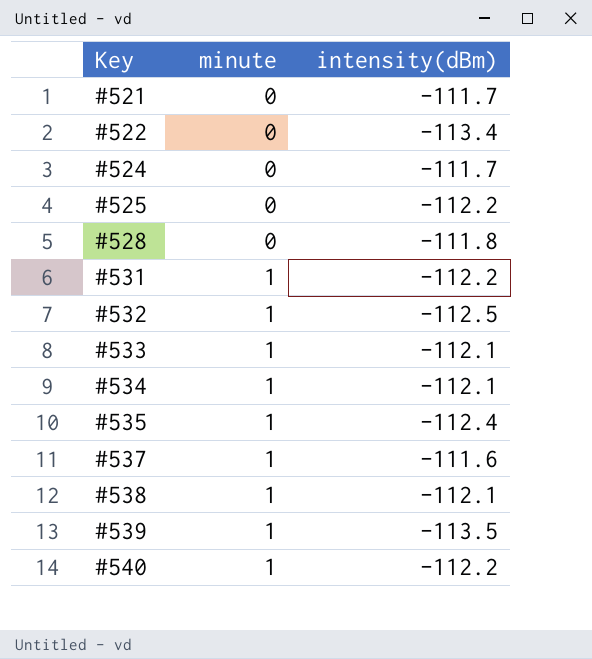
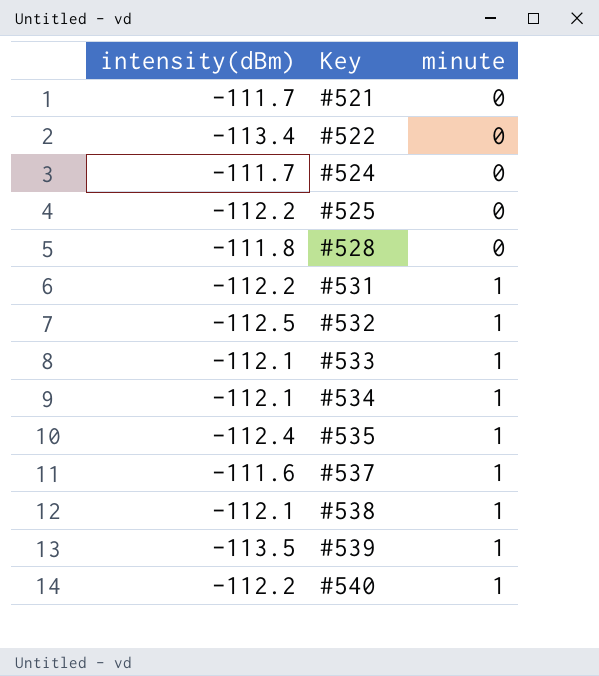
column intensity(dBm) | position: 3 -> 1

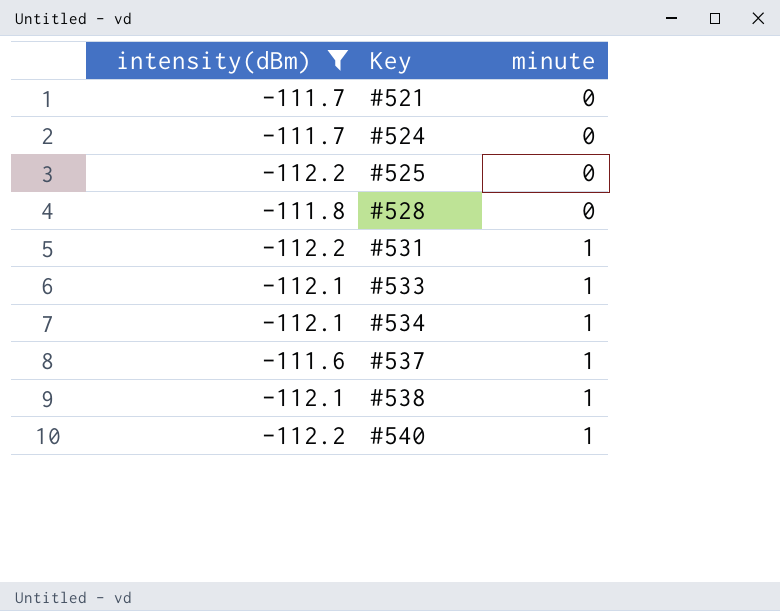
filter: none -> intensity(dBm) >= -112.2

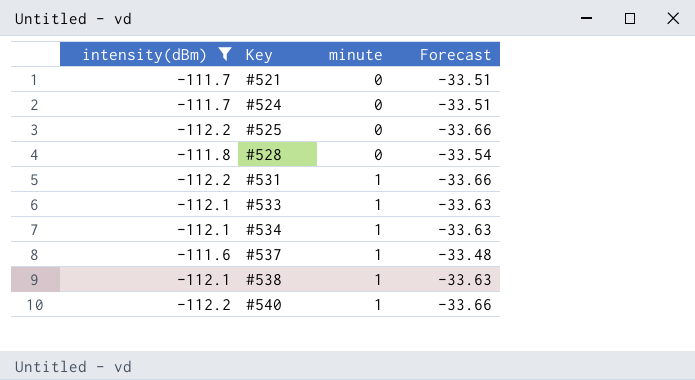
column Forecast | formula: none -> [intensity(dBm)] * 0.3

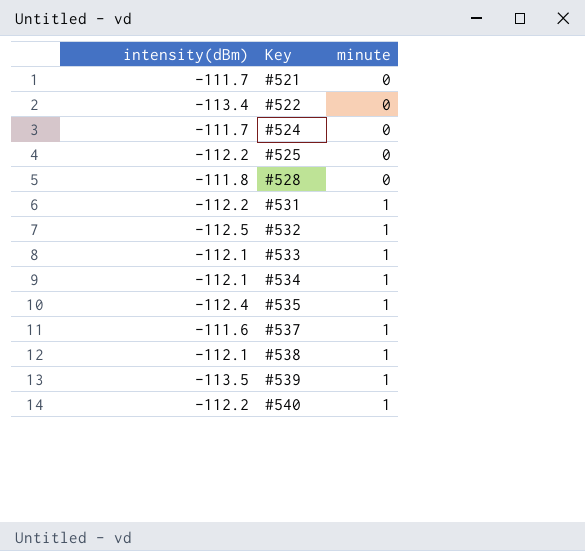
filter: intensity(dBm) >= -112.2 -> none
column Forecast | formula: [intensity(dBm)] * 0.3 -> none

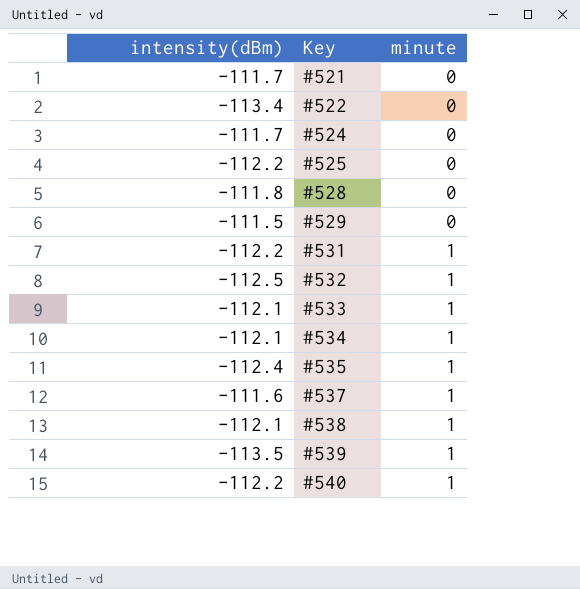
row #529: none -> -111.5 | 0

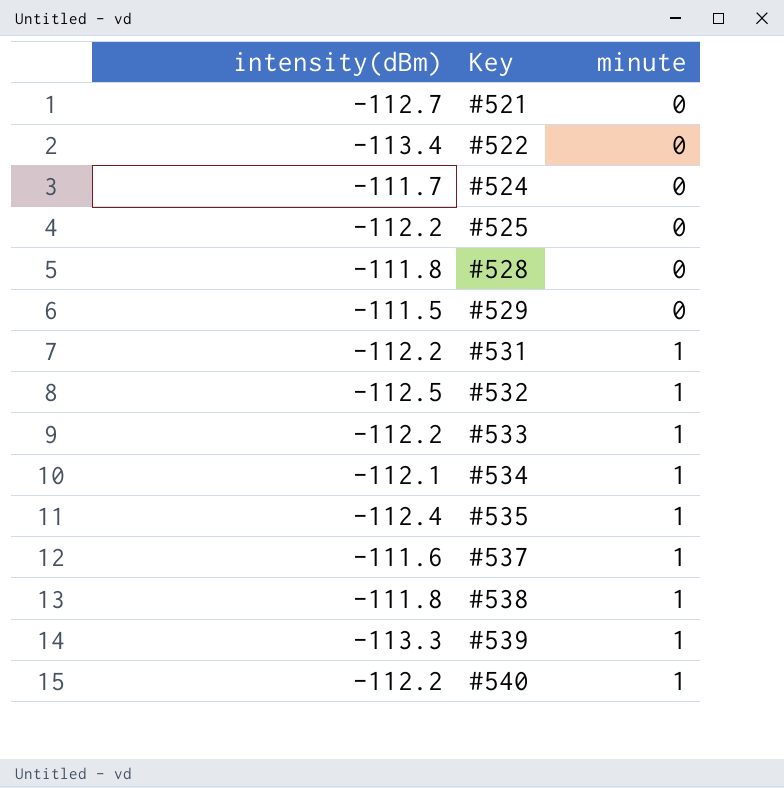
#521 | intensity(dBm): -111.7 -> -112.7
#533 | intensity(dBm): -112.1 -> -112.2
#538 | intensity(dBm): -112.1 -> -111.8
#539 | intensity(dBm): -113.5 -> -113.3

